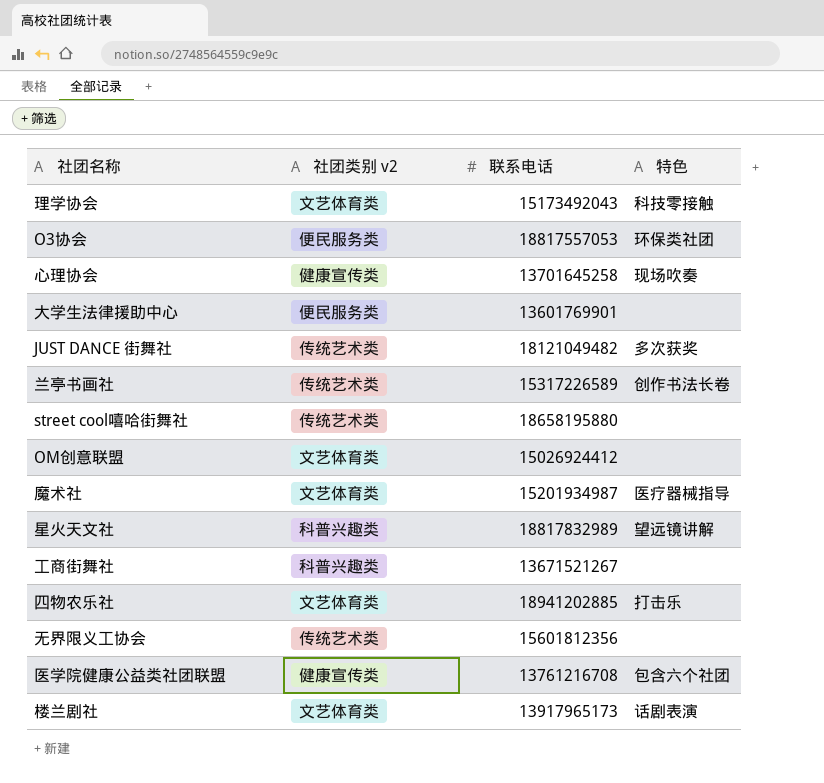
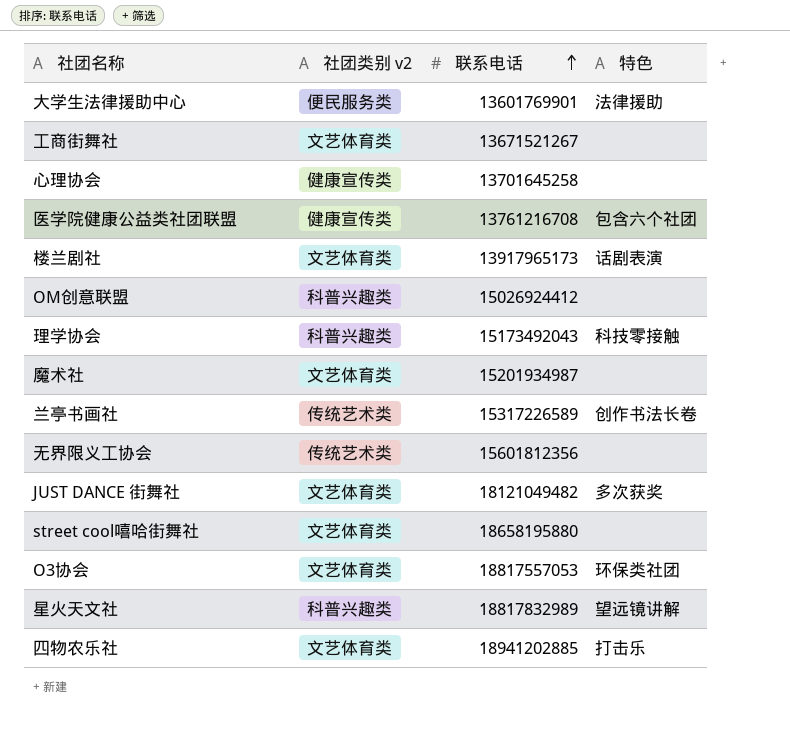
row order: none -> 联系电话 ascending
大学生法律援助中心 | 特色: none -> 法律援助
工商街舞社 | 社团类别 v2: 科普兴趣类 -> 文艺体育类
心理协会 | 特色: 现场吹奏 -> none
OM创意联盟 | 社团类别 v2: 文艺体育类 -> 科普兴趣类
理学协会 | 社团类别 v2: 文艺体育类 -> 科普兴趣类
魔术社 | 特色: 医疗器械指导 -> none
JUST DANCE 街舞社 | 社团类别 v2: 传统艺术类 -> 文艺体育类
street cool嘻哈街舞社 | 社团类别 v2: 传统艺术类 -> 文艺体育类
O3协会 | 社团类别 v2: 便民服务类 -> 文艺体育类

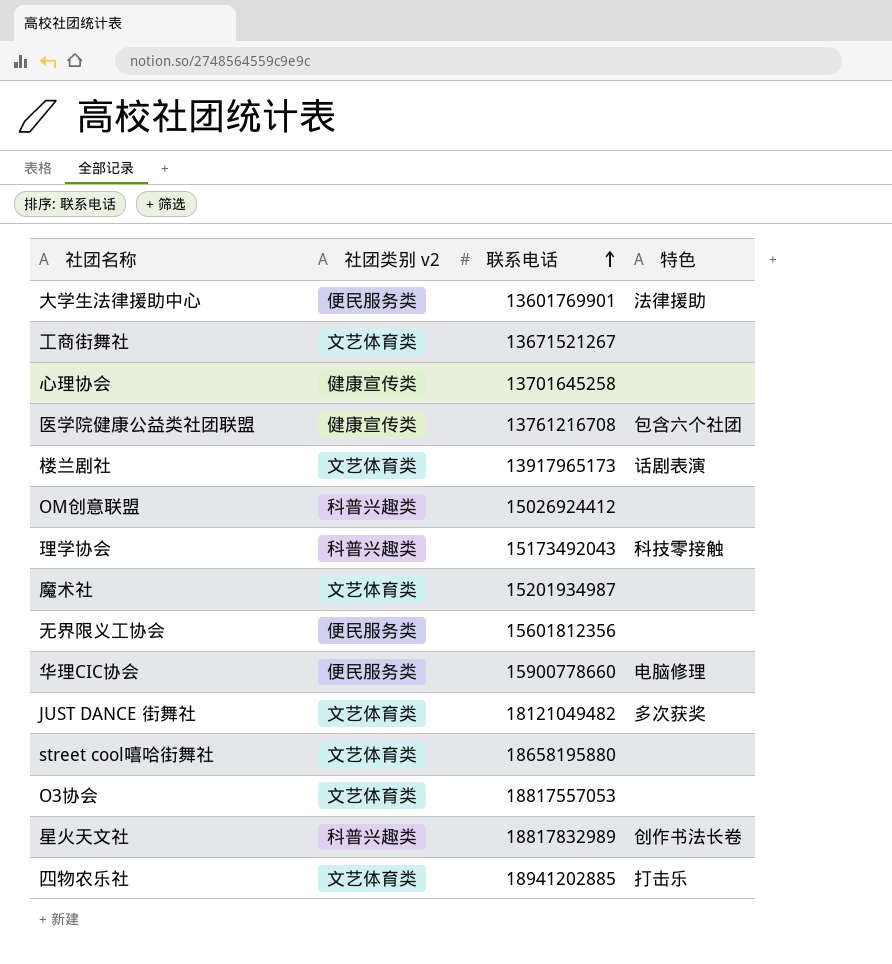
row 兰亭书画社: 传统艺术类 | 15317226589 | 创作书法长卷 -> none
无界限义工协会 | 社团类别 v2: 传统艺术类 -> 便民服务类
row 华理CIC协会: none -> 便民服务类 | 15900778660 | 电脑修理
O3协会 | 特色: 环保类社团 -> none
星火天文社 | 特色: 望远镜讲解 -> 创作书法长卷

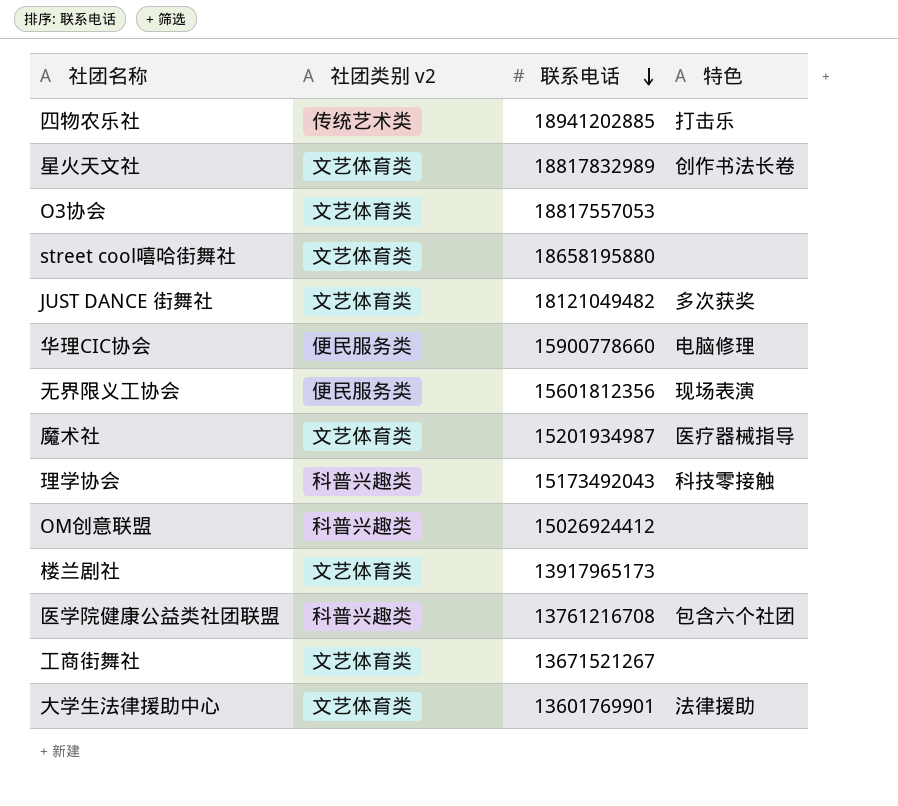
row order: 联系电话 ascending -> 联系电话 descending
row 心理协会: 健康宣传类 | 13701645258 | none -> none
四物农乐社 | 社团类别 v2: 文艺体育类 -> 传统艺术类
星火天文社 | 社团类别 v2: 科普兴趣类 -> 文艺体育类
无界限义工协会 | 特色: none -> 现场表演
魔术社 | 特色: none -> 医疗器械指导
楼兰剧社 | 特色: 话剧表演 -> none
医学院健康公益类社团联盟 | 社团类别 v2: 健康宣传类 -> 科普兴趣类
大学生法律援助中心 | 社团类别 v2: 便民服务类 -> 文艺体育类

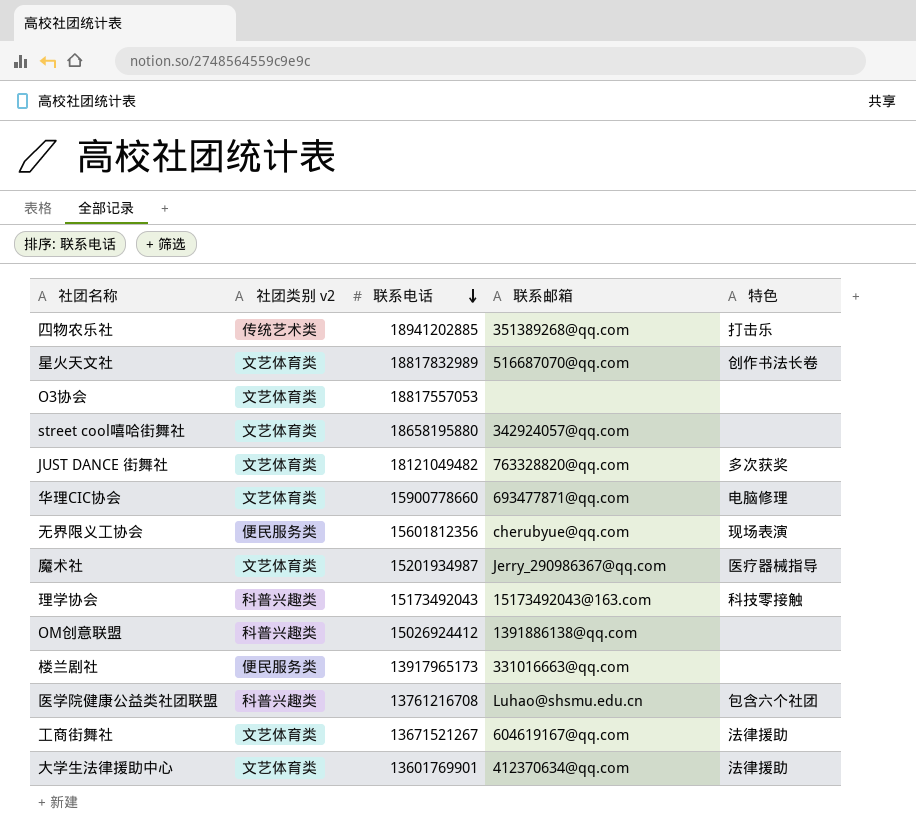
column 联系邮箱 | position: none -> 4
华理CIC协会 | 社团类别 v2: 便民服务类 -> 文艺体育类
楼兰剧社 | 社团类别 v2: 文艺体育类 -> 便民服务类
工商街舞社 | 特色: none -> 法律援助

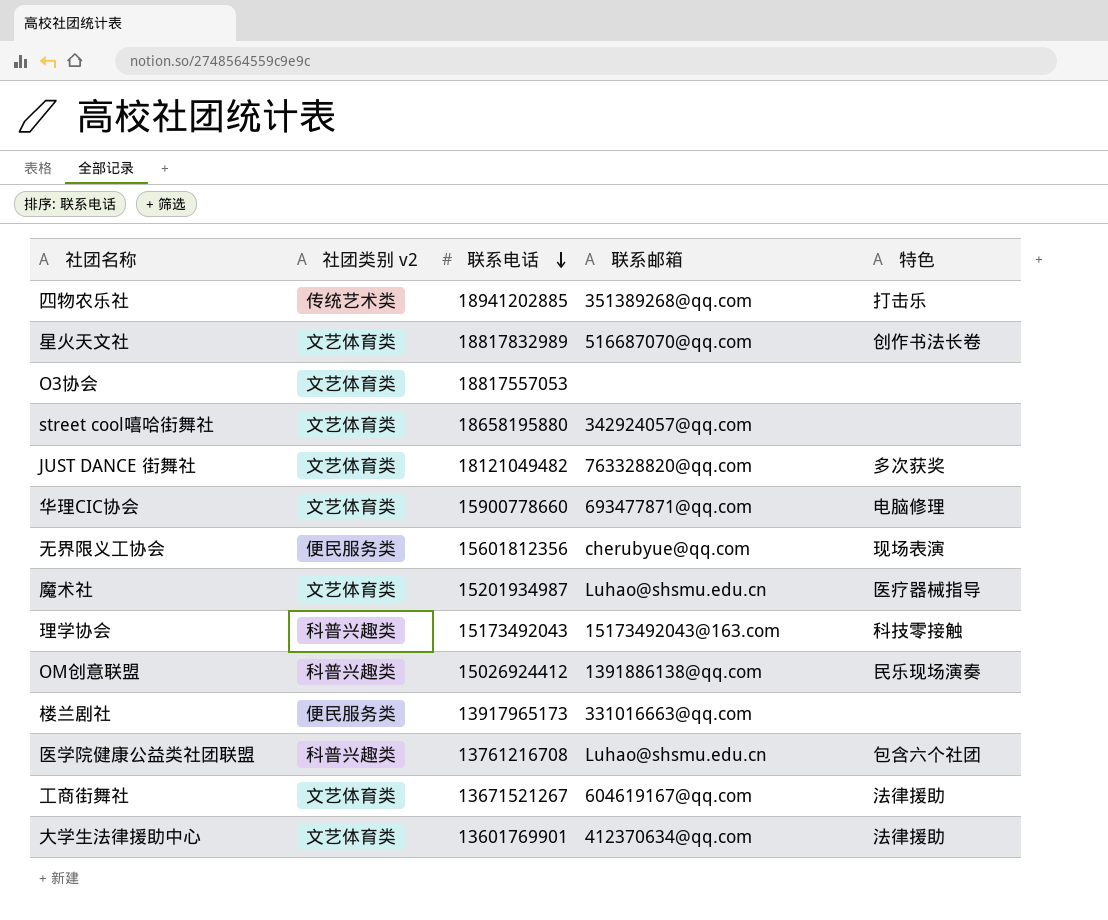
魔术社 | 联系邮箱: Jerry_290986367@qq.com -> Luhao@shsmu.edu.cn
OM创意联盟 | 特色: none -> 民乐现场演奏

